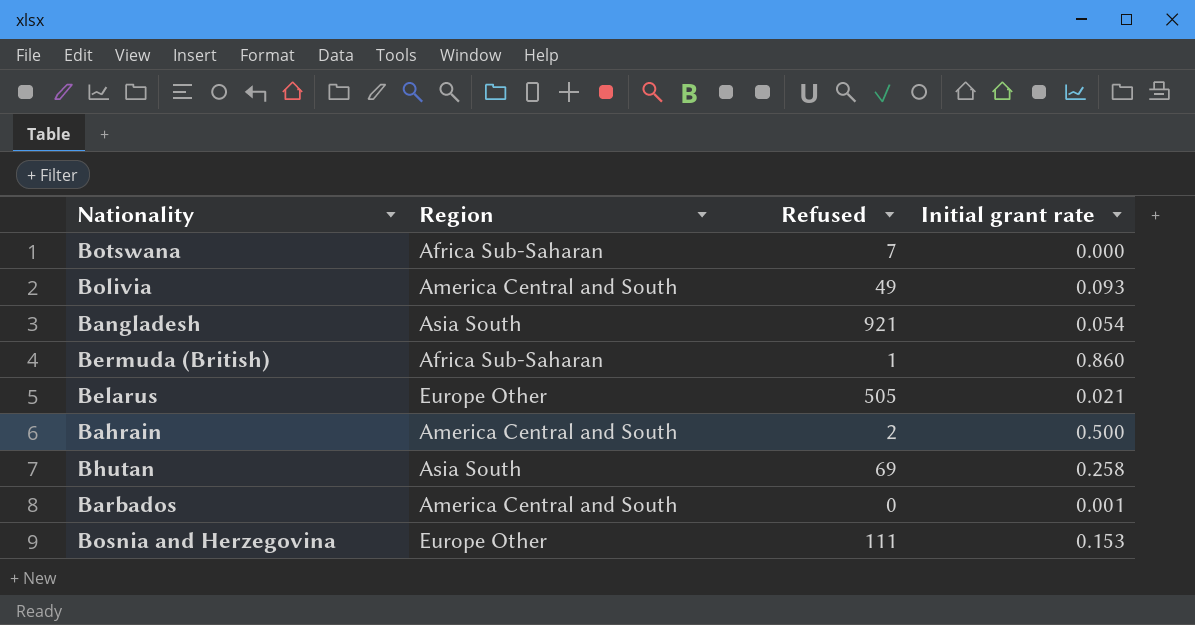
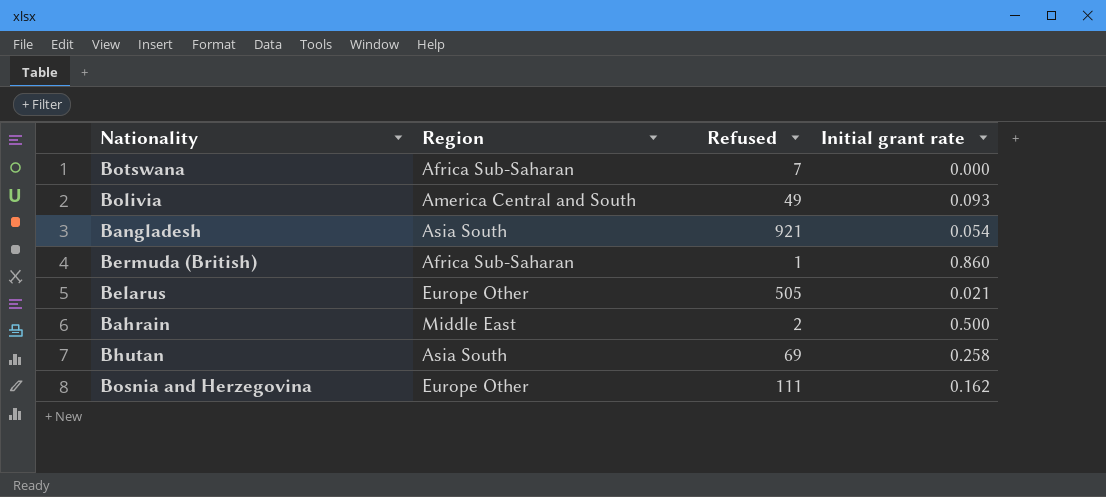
row Barbados: America Central and South | 0 | 0.001 -> none
Bahrain | Region: America Central and South -> Middle East
Bosnia and Herzegovina | Initial grant rate: 0.153 -> 0.162

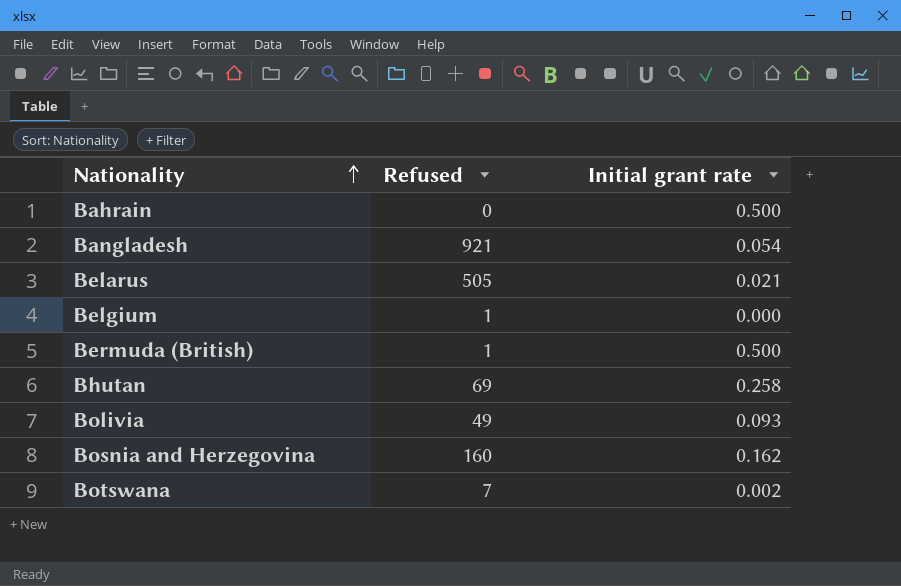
row order: none -> Nationality ascending
column Region | position: 2 -> none
Bahrain | Refused: 2 -> 0
row Belgium: none -> 1 | 0.000
Bermuda (British) | Initial grant rate: 0.860 -> 0.500
Bosnia and Herzegovina | Refused: 111 -> 160
Botswana | Initial grant rate: 0.000 -> 0.002

